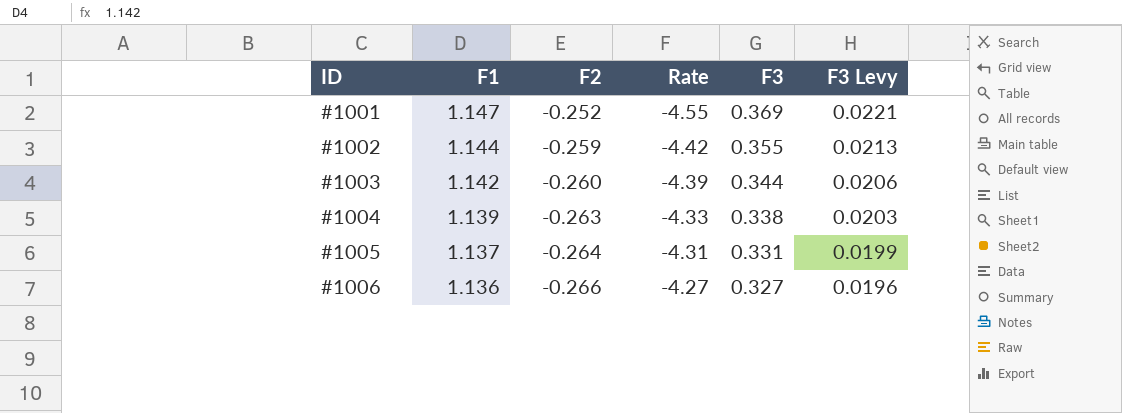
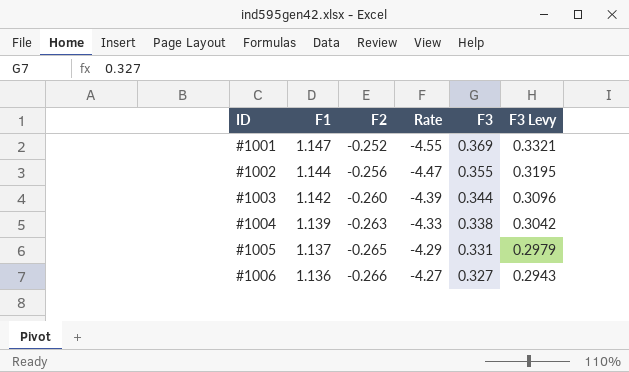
column F3 Levy | formula: [F3] * 0.06 -> [F3] * 0.9
#1002 | F2: -0.259 -> -0.256
#1002 | Rate: -4.42 -> -4.47
#1005 | F2: -0.264 -> -0.265
#1005 | Rate: -4.31 -> -4.29

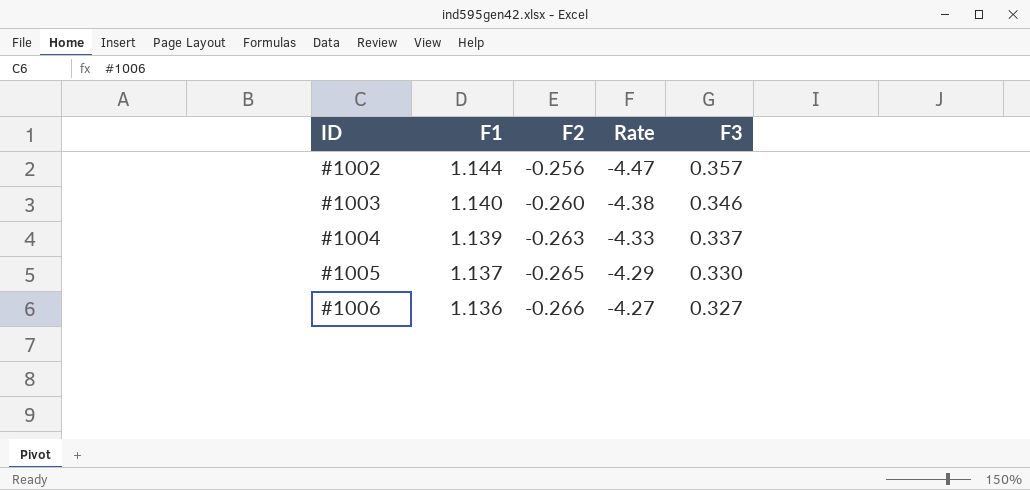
column F3 Levy | formula: [F3] * 0.9 -> none
row #1001: 1.147 | -0.252 | -4.55 | 0.369 | 0.3321 -> none
#1002 | F3: 0.355 -> 0.357
#1003 | F1: 1.142 -> 1.140
#1003 | Rate: -4.39 -> -4.38
#1003 | F3: 0.344 -> 0.346
#1004 | F3: 0.338 -> 0.337
#1005 | F3: 0.331 -> 0.330

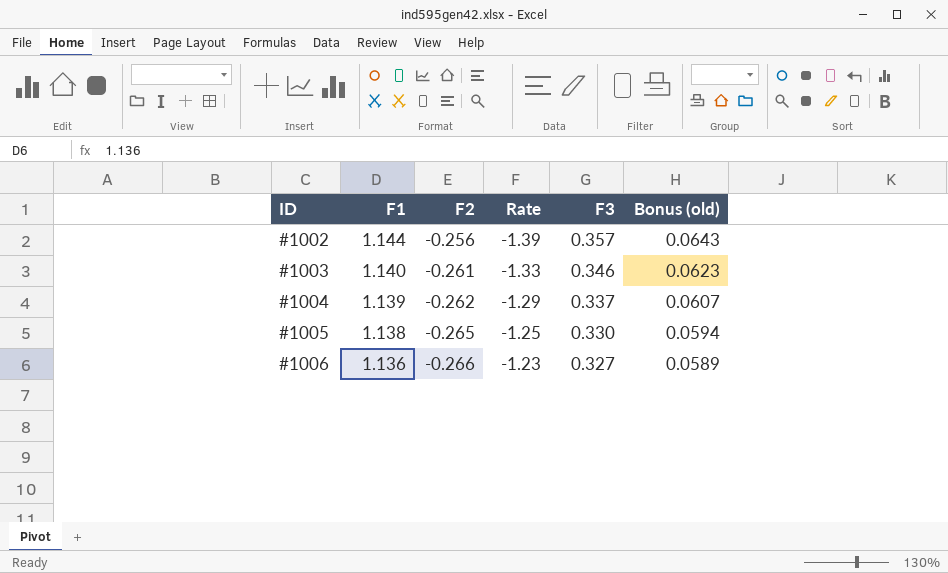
column Rate | formula: [F1] / [F2] -> [F3] / [F2]
column Bonus (old) | formula: none -> [F3] * 0.18
#1003 | F2: -0.260 -> -0.261
#1004 | F2: -0.263 -> -0.262
#1005 | F1: 1.137 -> 1.138

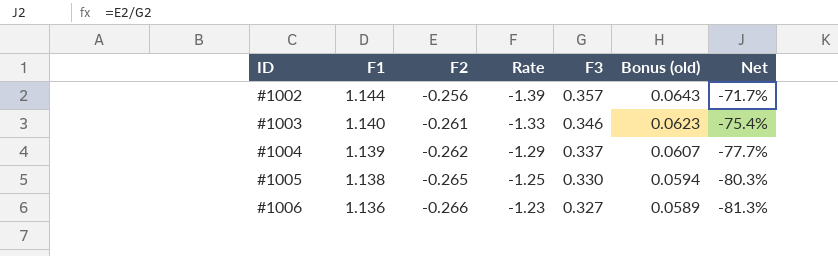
column Net | formula: none -> [F2] / [F3]

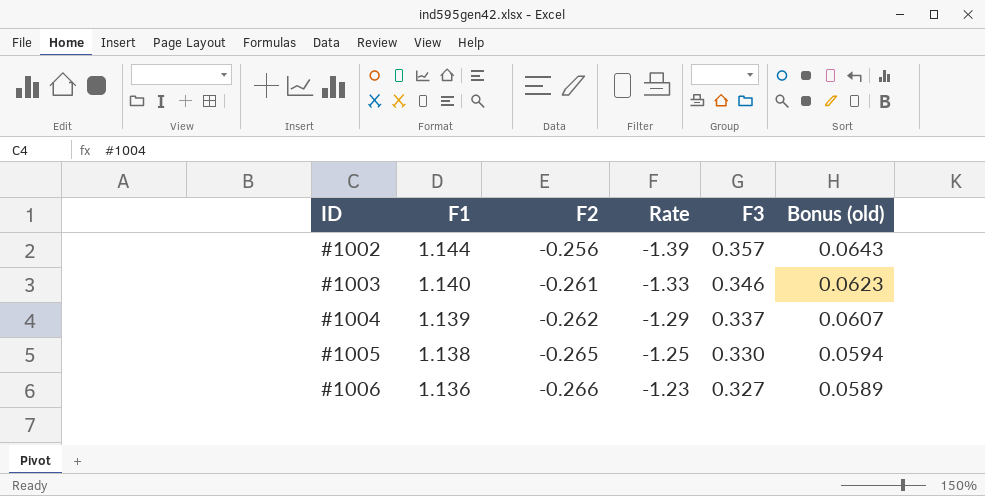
column Net | formula: [F2] / [F3] -> none

